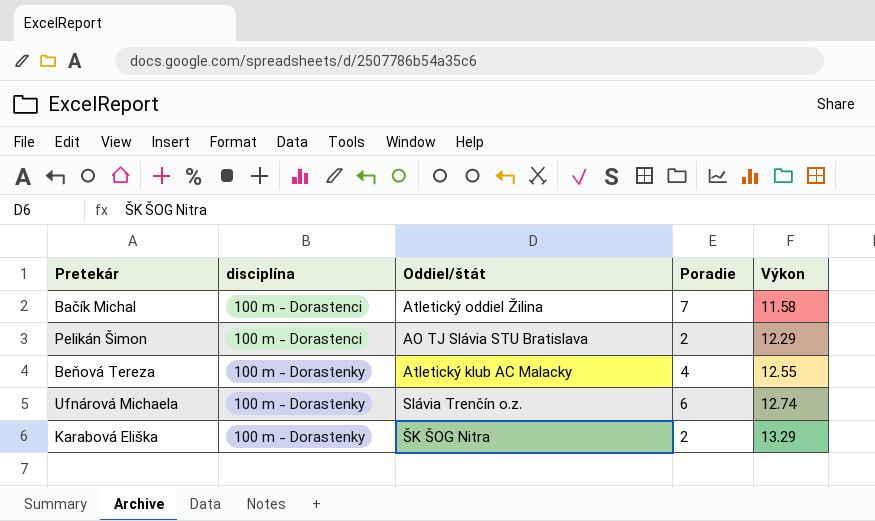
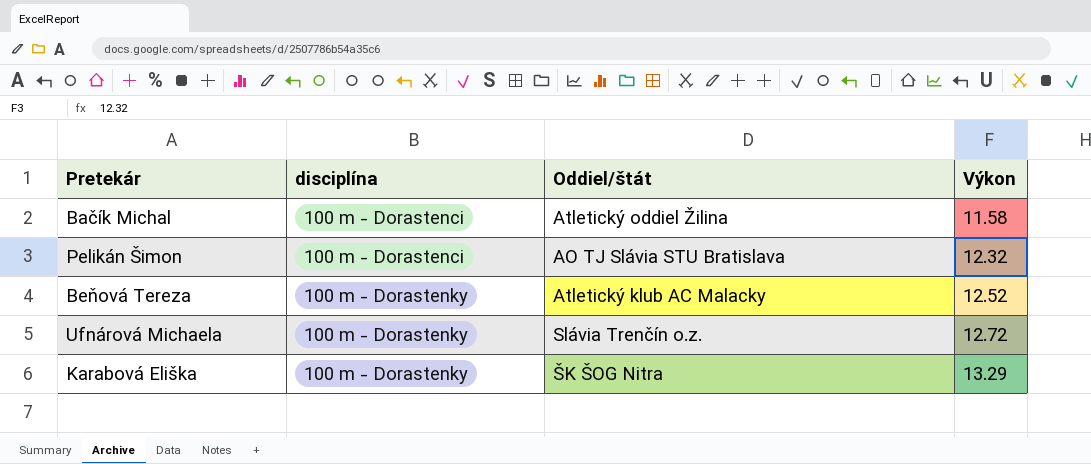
column Poradie | position: 4 -> none
Pelikán Šimon | Výkon: 12.29 -> 12.32
Beňová Tereza | Výkon: 12.55 -> 12.52
Ufnárová Michaela | Výkon: 12.74 -> 12.72

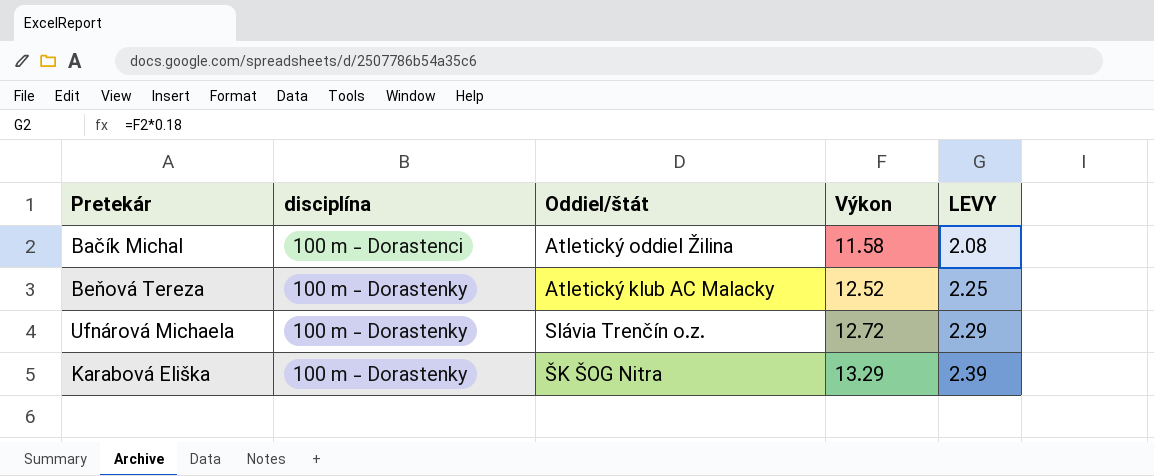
column LEVY | formula: none -> [Výkon] * 0.18
row Pelikán Šimon: 100 m - Dorastenci | AO TJ Slávia STU Bratislava | 12.32 -> none

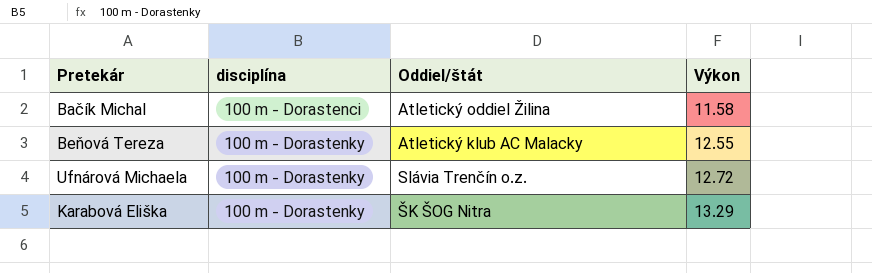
column LEVY | formula: [Výkon] * 0.18 -> none
Beňová Tereza | Výkon: 12.52 -> 12.55

